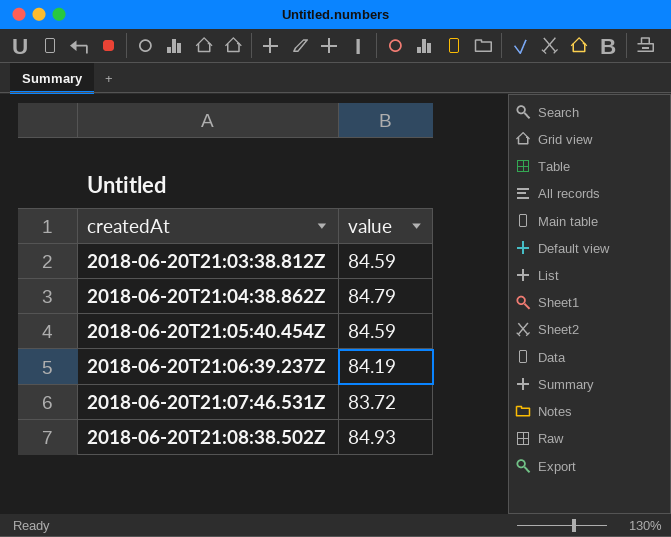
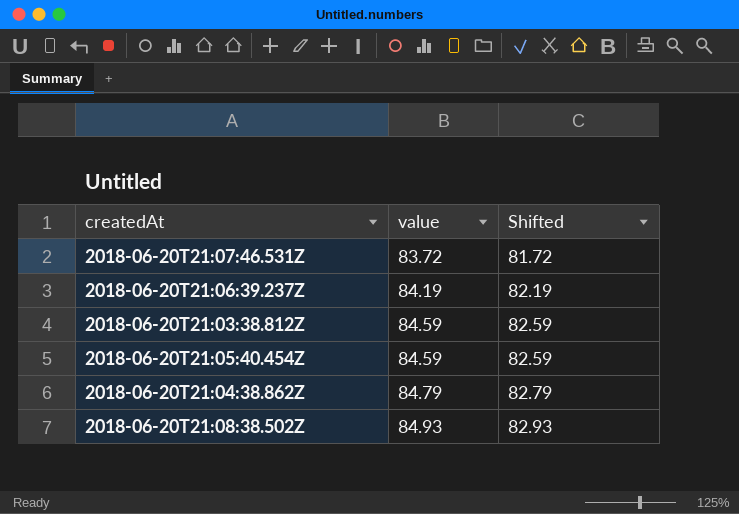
row order: createdAt ascending -> value ascending
column Shifted | formula: none -> [value] - 2

